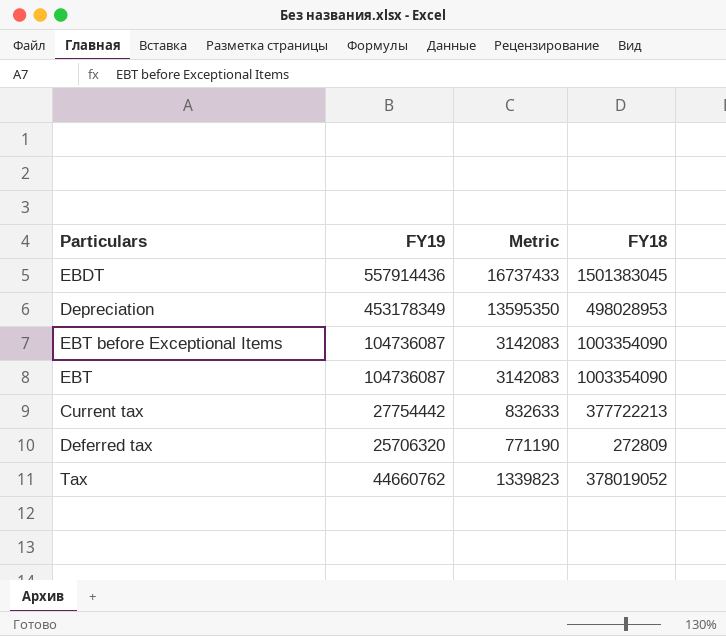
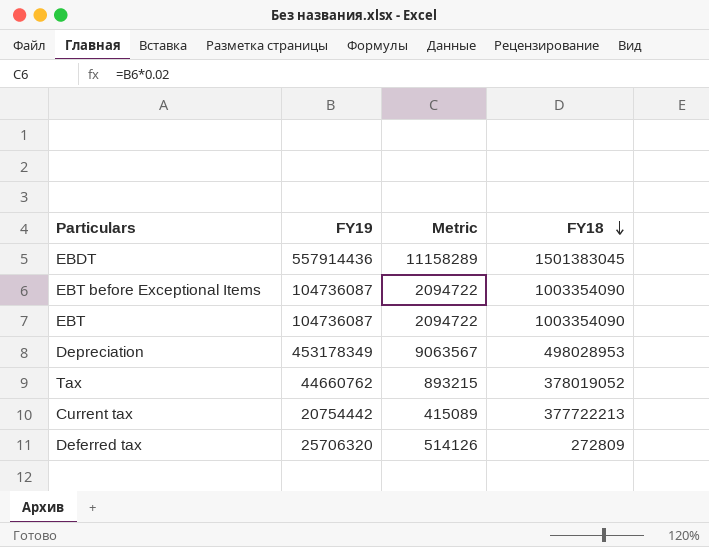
row order: none -> FY18 descending
column Metric | formula: [FY19] * 0.03 -> [FY19] * 0.02
Current tax | FY19: 27754442 -> 20754442

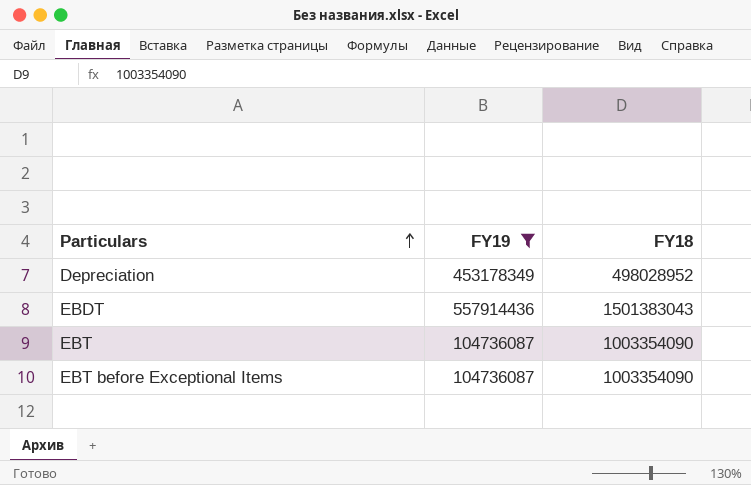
filter: none -> FY19 >= 104736087
row order: FY18 descending -> Particulars ascending
column Metric | formula: [FY19] * 0.02 -> none
Depreciation | FY18: 498028953 -> 498028952
EBDT | FY18: 1501383045 -> 1501383043

